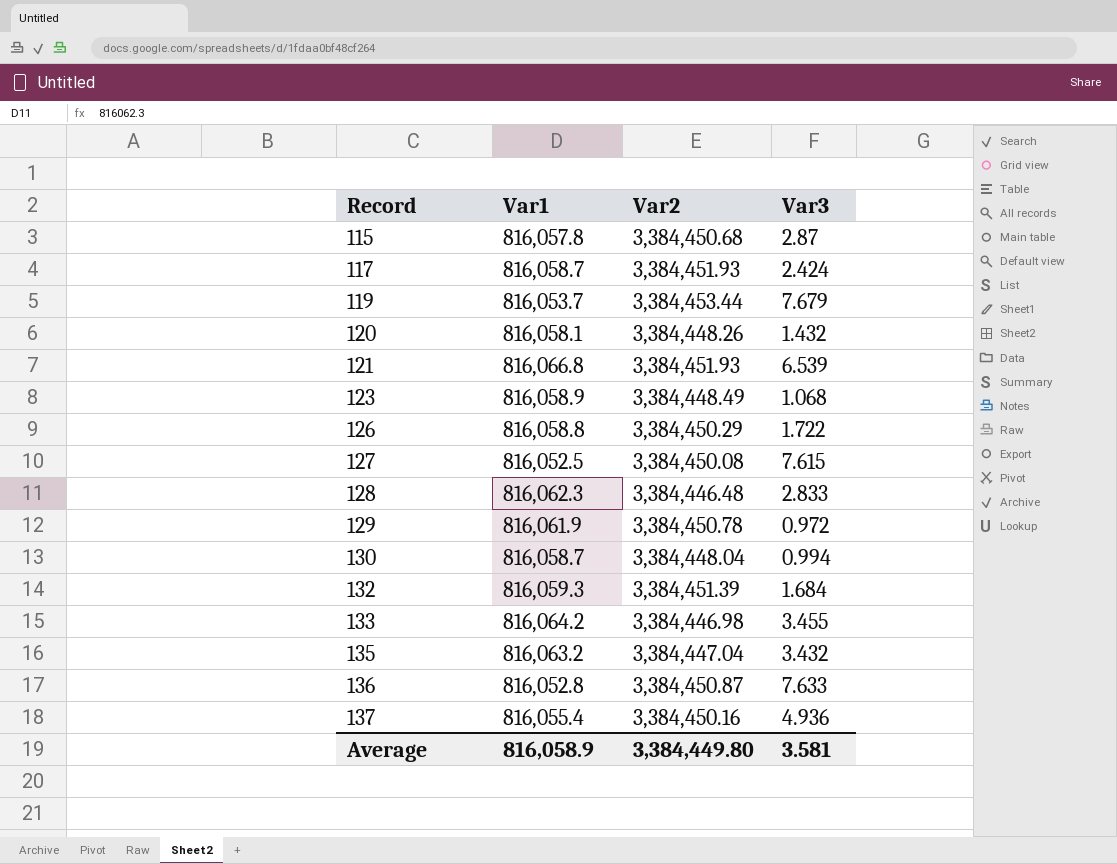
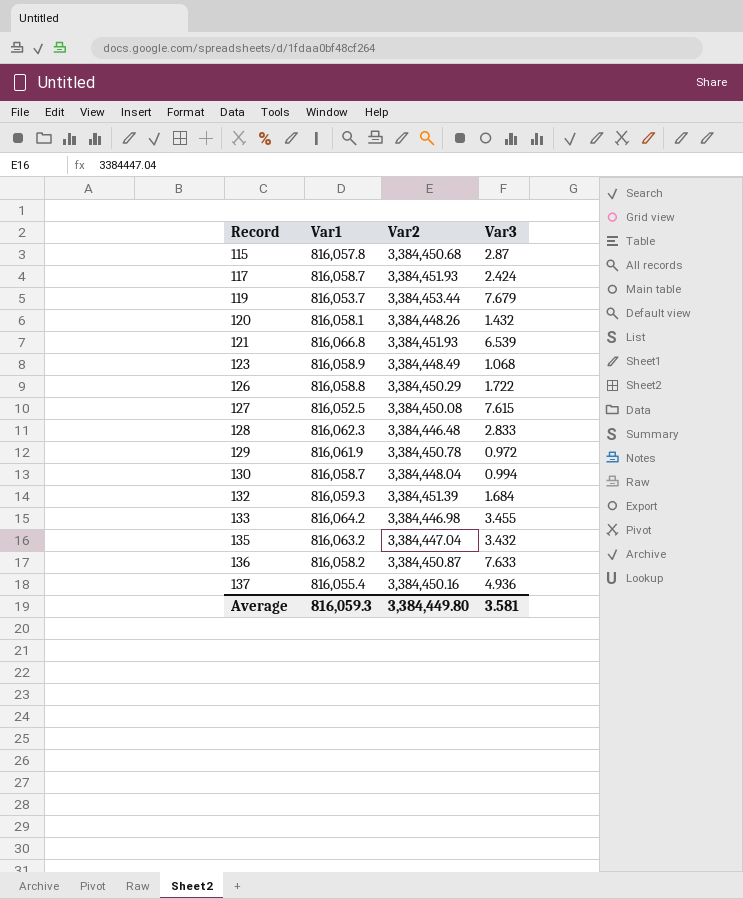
136 | Var1: 816,052.8 -> 816,058.2
Average | Var1: 816,058.9 -> 816,059.3

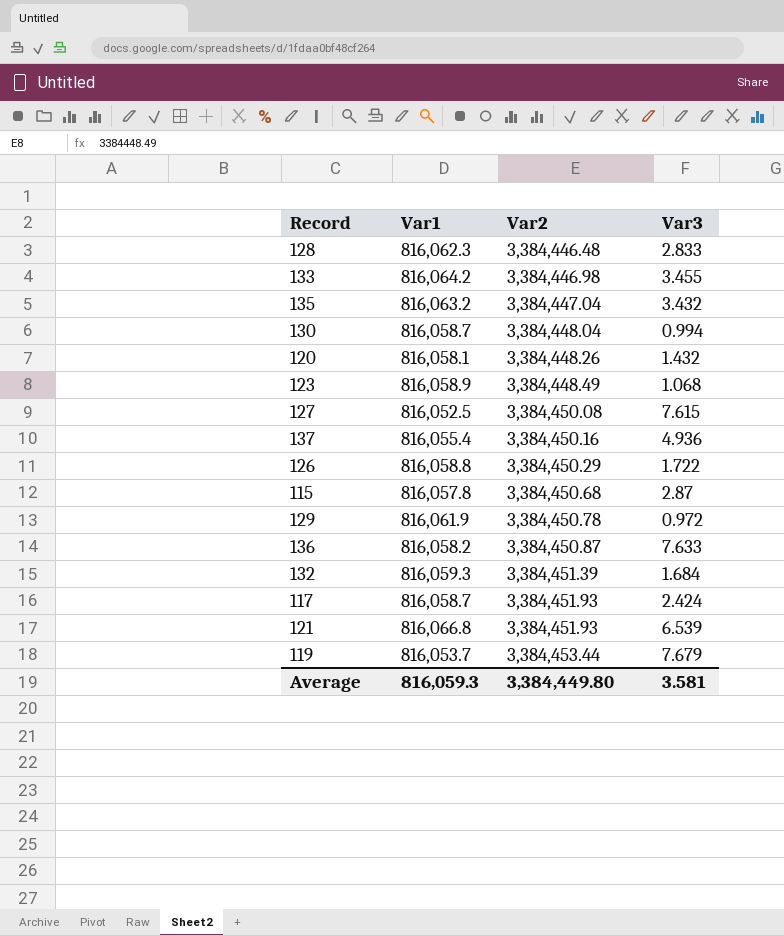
row order: Record ascending -> Var2 ascending

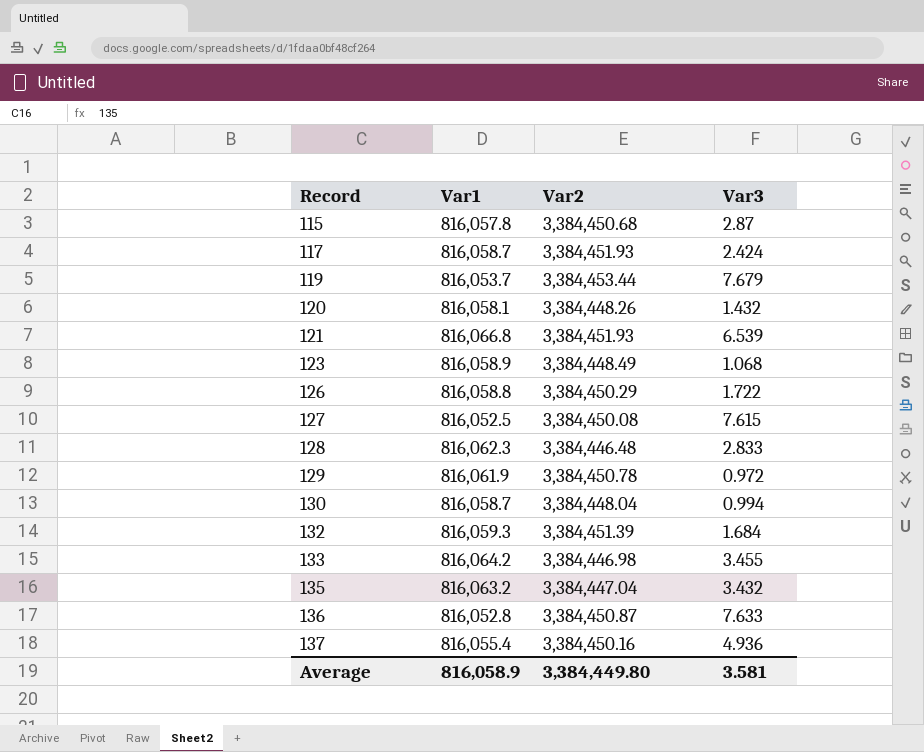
row order: Var2 ascending -> Record ascending
136 | Var1: 816,058.2 -> 816,052.8
Average | Var1: 816,059.3 -> 816,058.9

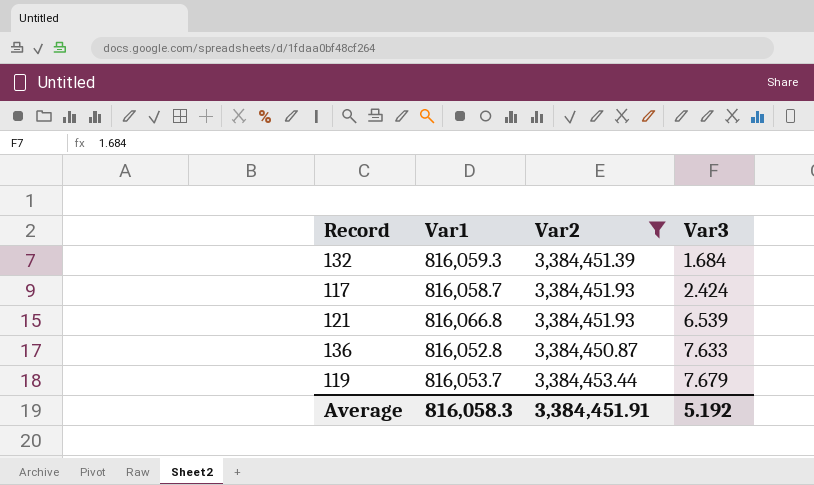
filter: none -> Var2 >= 3,384,450.87
row order: Record ascending -> Var3 ascending
Average | Var1: 816,058.9 -> 816,058.3
Average | Var2: 3,384,449.80 -> 3,384,451.91
Average | Var3: 3.581 -> 5.192

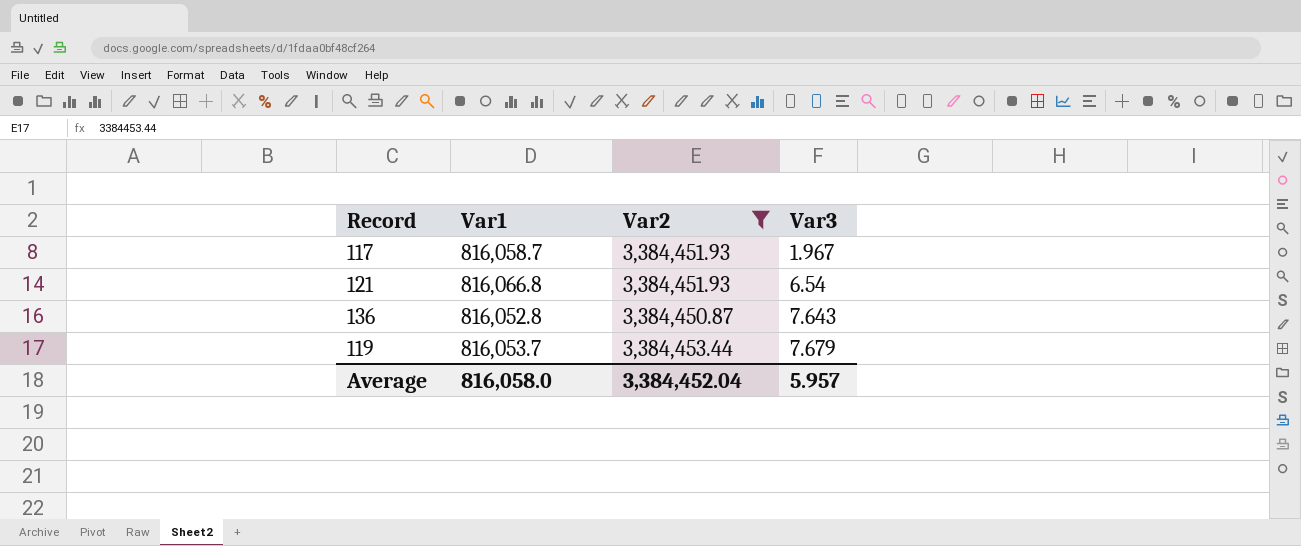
row 132: 816,059.3 | 3,384,451.39 | 1.684 -> none
117 | Var3: 2.424 -> 1.967
121 | Var3: 6.539 -> 6.54
136 | Var3: 7.633 -> 7.643
Average | Var1: 816,058.3 -> 816,058.0
Average | Var2: 3,384,451.91 -> 3,384,452.04
Average | Var3: 5.192 -> 5.957

